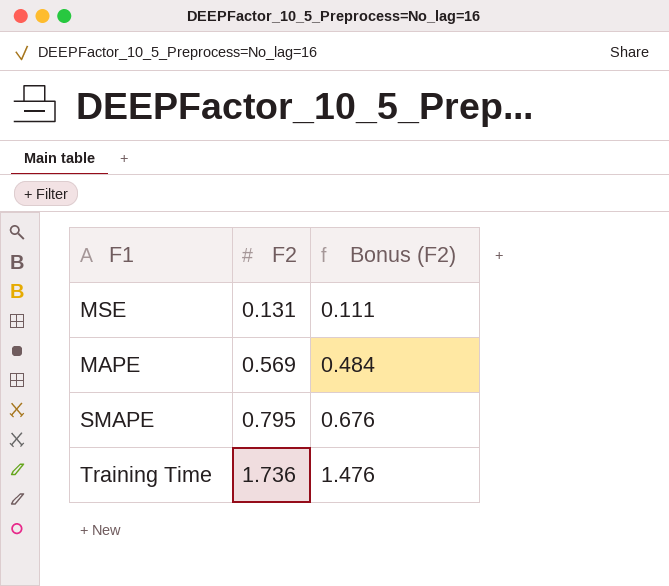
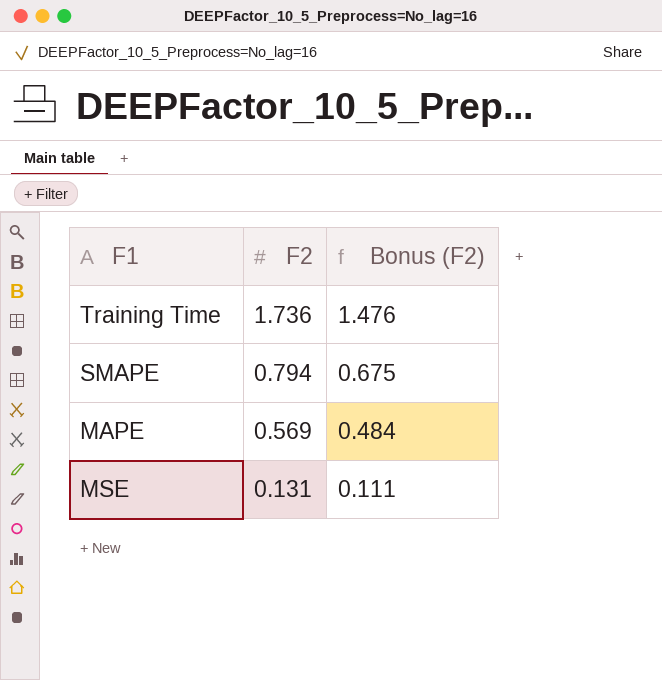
row order: F2 ascending -> F2 descending
SMAPE | F2: 0.795 -> 0.794
SMAPE | Bonus (F2): 0.676 -> 0.675

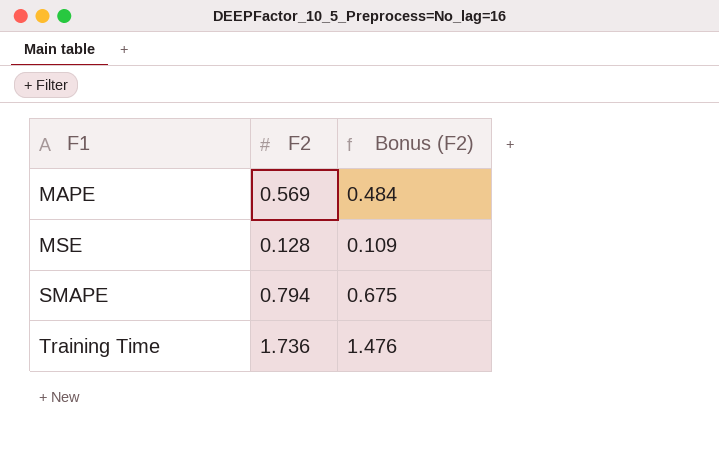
row order: F2 descending -> F1 ascending
MSE | F2: 0.131 -> 0.128
MSE | Bonus (F2): 0.111 -> 0.109

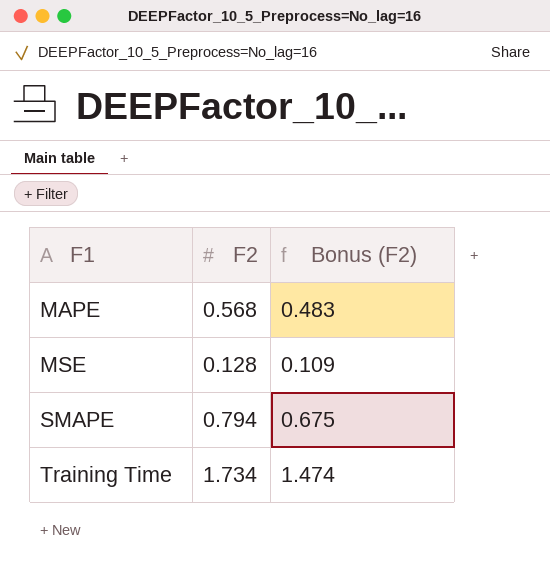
MAPE | F2: 0.569 -> 0.568
MAPE | Bonus (F2): 0.484 -> 0.483
Training Time | F2: 1.736 -> 1.734
Training Time | Bonus (F2): 1.476 -> 1.474

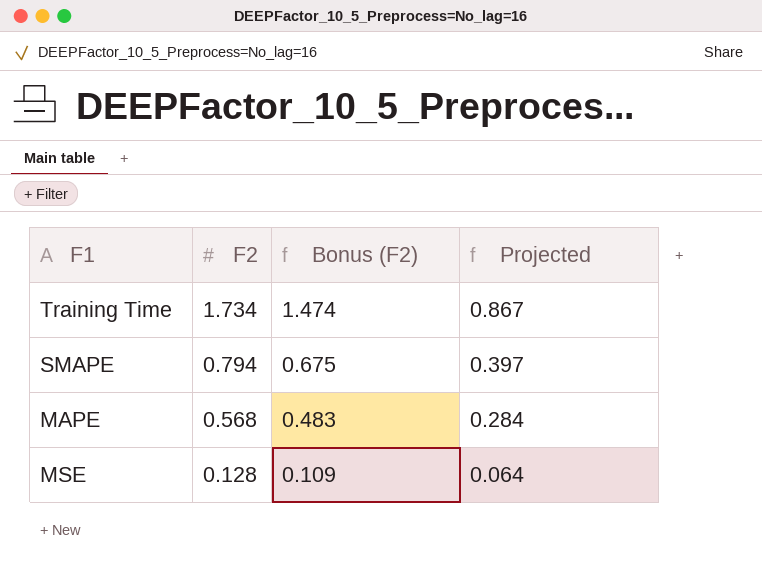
row order: F1 ascending -> F2 descending
column Projected | formula: none -> [F2] * 0.5

